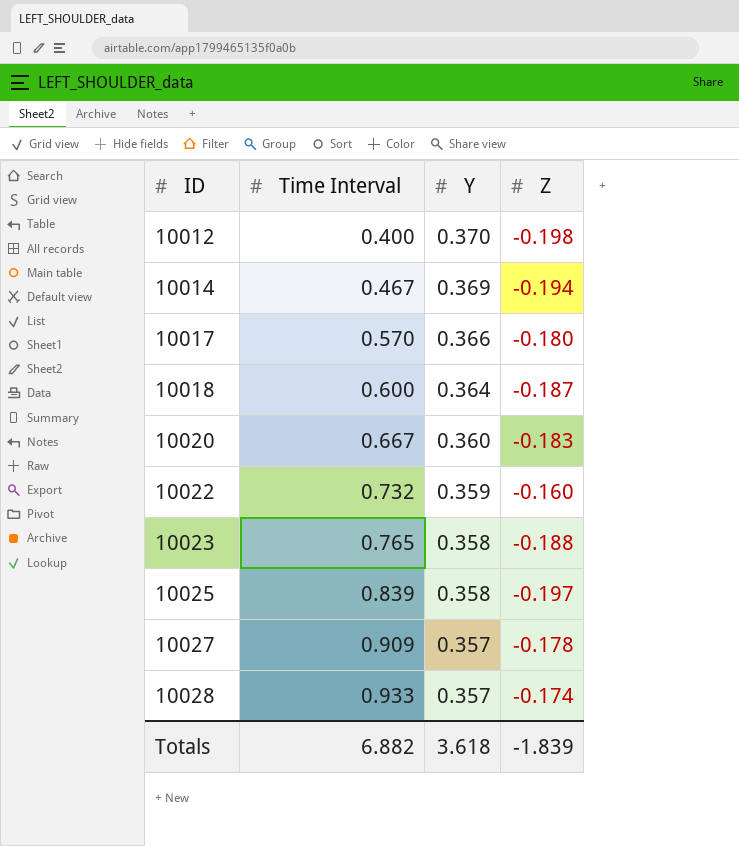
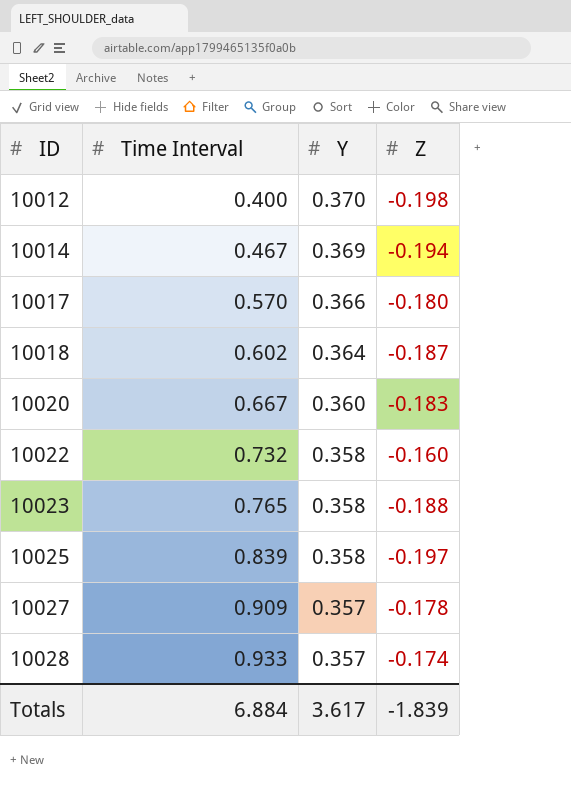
10018 | Time Interval: 0.600 -> 0.602
10022 | Y: 0.359 -> 0.358
Totals | Time Interval: 6.882 -> 6.884
Totals | Y: 3.618 -> 3.617

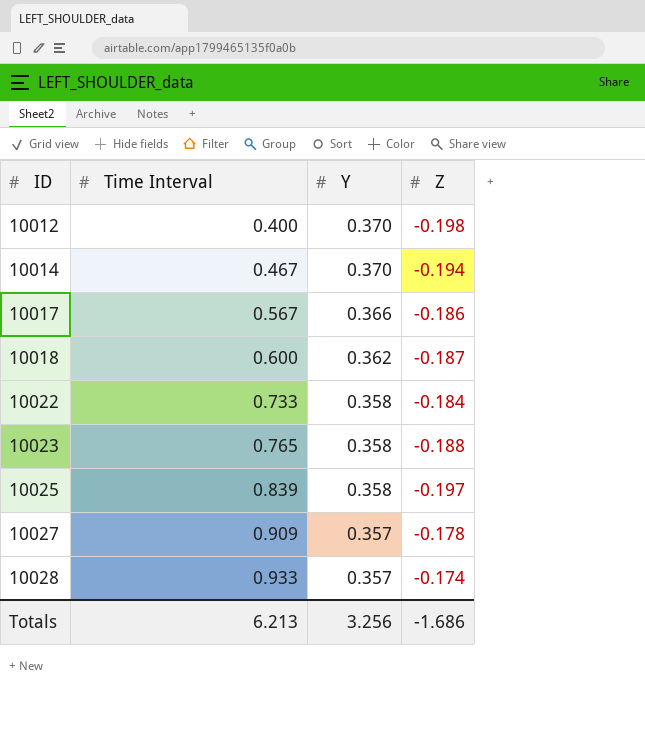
row 10020: 0.667 | 0.360 | -0.183 -> none
10014 | Y: 0.369 -> 0.370
10017 | Time Interval: 0.570 -> 0.567
10017 | Z: -0.180 -> -0.186
10018 | Time Interval: 0.602 -> 0.600
10018 | Y: 0.364 -> 0.362
10022 | Time Interval: 0.732 -> 0.733
10022 | Z: -0.160 -> -0.184
Totals | Time Interval: 6.884 -> 6.213
Totals | Y: 3.617 -> 3.256
Totals | Z: -1.839 -> -1.686

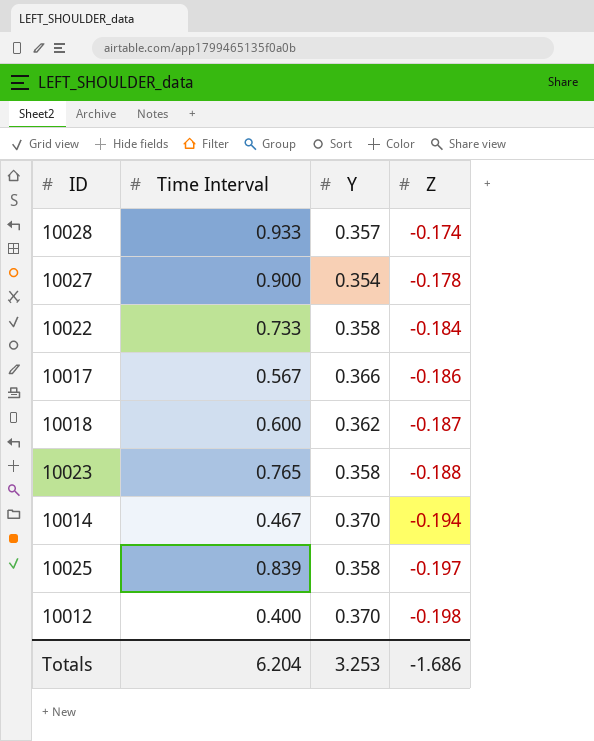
row order: ID ascending -> Z descending
10027 | Time Interval: 0.909 -> 0.900
10027 | Y: 0.357 -> 0.354
Totals | Time Interval: 6.213 -> 6.204
Totals | Y: 3.256 -> 3.253

